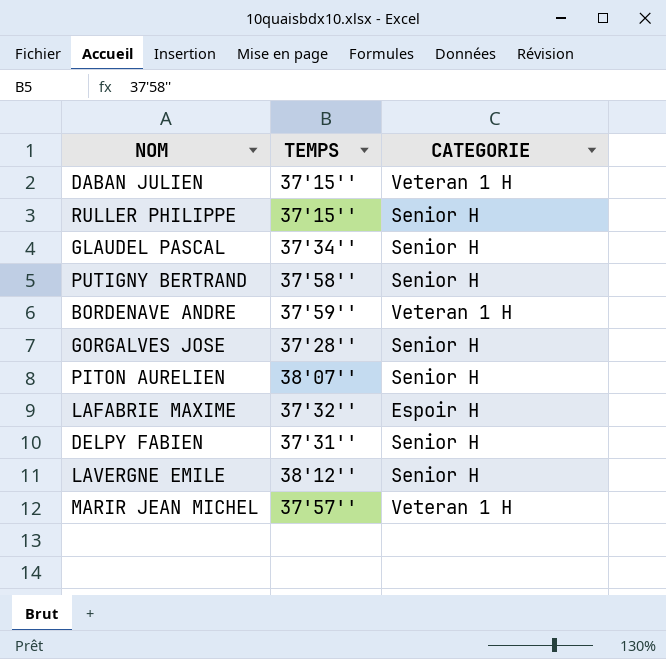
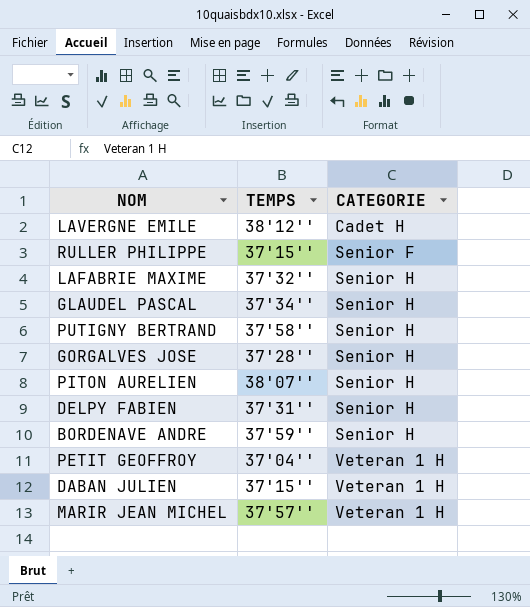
row order: none -> CATEGORIE ascending
LAVERGNE EMILE | CATEGORIE: Senior H -> Cadet H
RULLER PHILIPPE | CATEGORIE: Senior H -> Senior F
LAFABRIE MAXIME | CATEGORIE: Espoir H -> Senior H
BORDENAVE ANDRE | CATEGORIE: Veteran 1 H -> Senior H
row PETIT GEOFFROY: none -> 37'04'' | Veteran 1 H

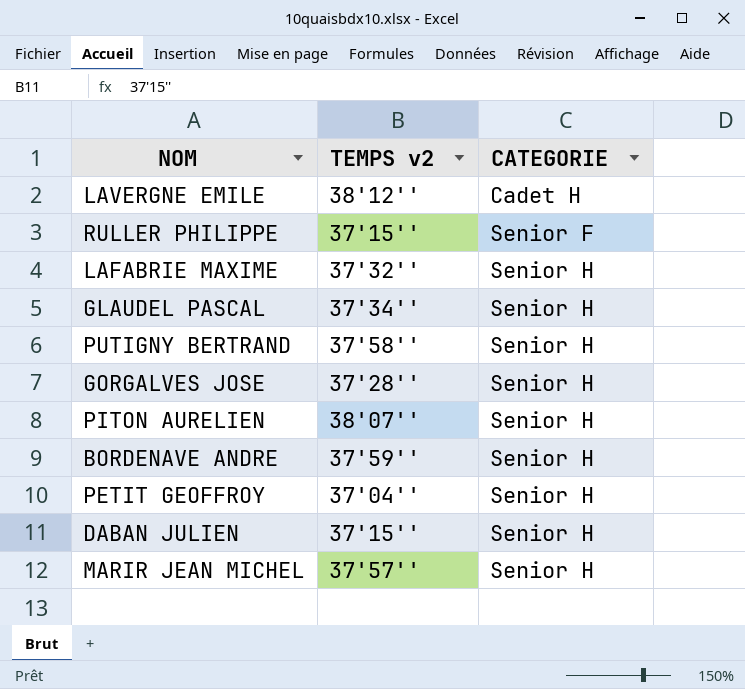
column name: TEMPS -> TEMPS v2
row DELPY FABIEN: 37'31'' | Senior H -> none
PETIT GEOFFROY | CATEGORIE: Veteran 1 H -> Senior H
DABAN JULIEN | CATEGORIE: Veteran 1 H -> Senior H
MARIR JEAN MICHEL | CATEGORIE: Veteran 1 H -> Senior H

